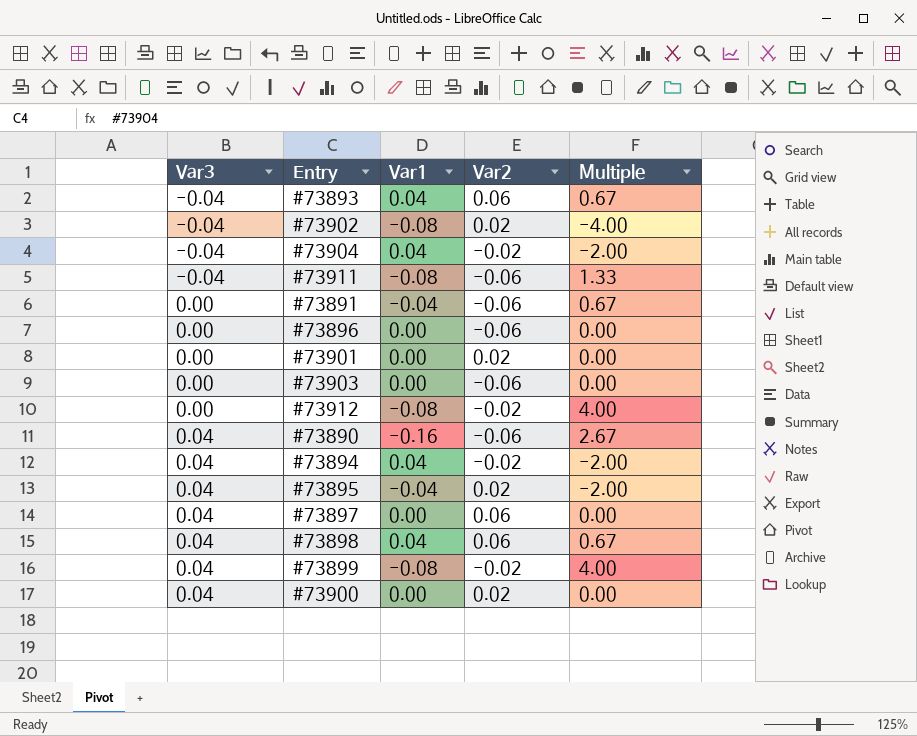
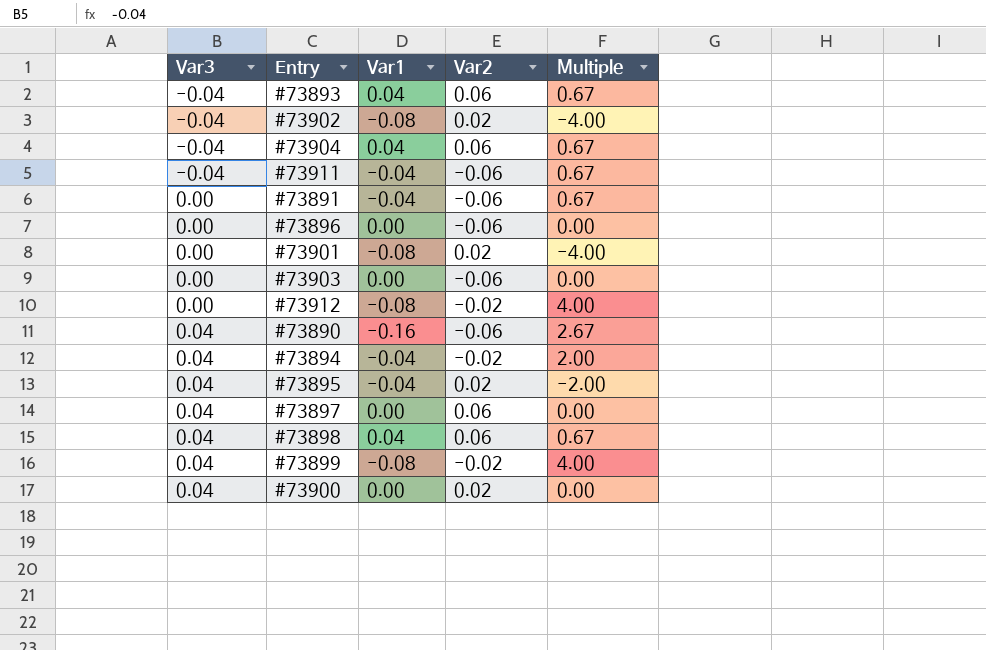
#73904 | Var2: -0.02 -> 0.06
#73904 | Multiple: -2.00 -> 0.67
#73911 | Var1: -0.08 -> -0.04
#73911 | Multiple: 1.33 -> 0.67
#73901 | Var1: 0.00 -> -0.08
#73901 | Multiple: 0.00 -> -4.00
#73894 | Var1: 0.04 -> -0.04
#73894 | Multiple: -2.00 -> 2.00

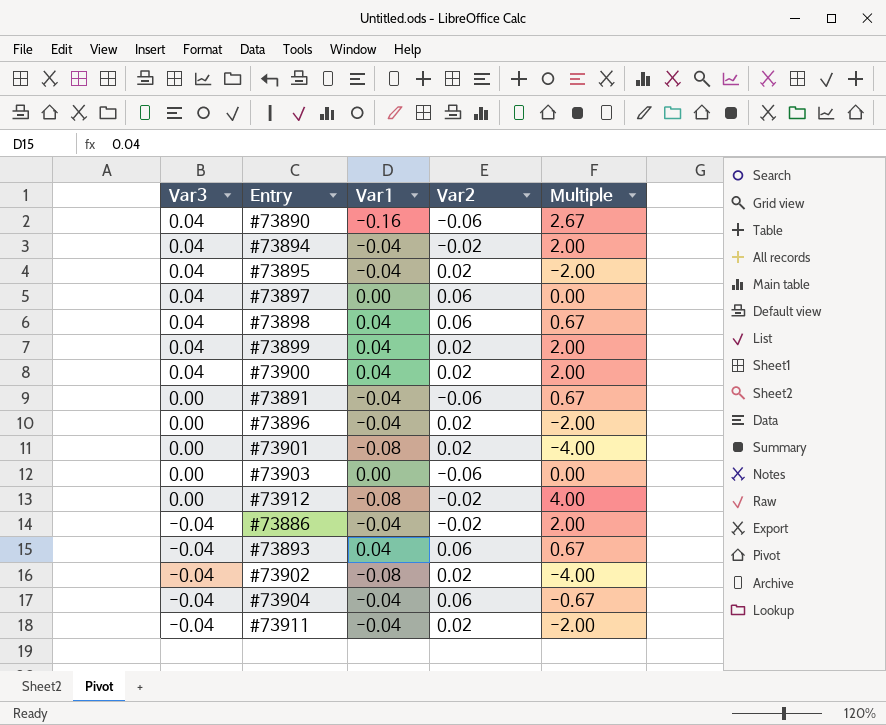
row order: Var3 ascending -> Var3 descending
#73899 | Var1: -0.08 -> 0.04
#73899 | Var2: -0.02 -> 0.02
#73899 | Multiple: 4.00 -> 2.00
#73900 | Var1: 0.00 -> 0.04
#73900 | Multiple: 0.00 -> 2.00
#73896 | Var1: 0.00 -> -0.04
#73896 | Var2: -0.06 -> 0.02
#73896 | Multiple: 0.00 -> -2.00
row #73886: none -> -0.04 | -0.04 | -0.02 | 2.00
#73904 | Var1: 0.04 -> -0.04
#73904 | Multiple: 0.67 -> -0.67
#73911 | Var2: -0.06 -> 0.02
#73911 | Multiple: 0.67 -> -2.00

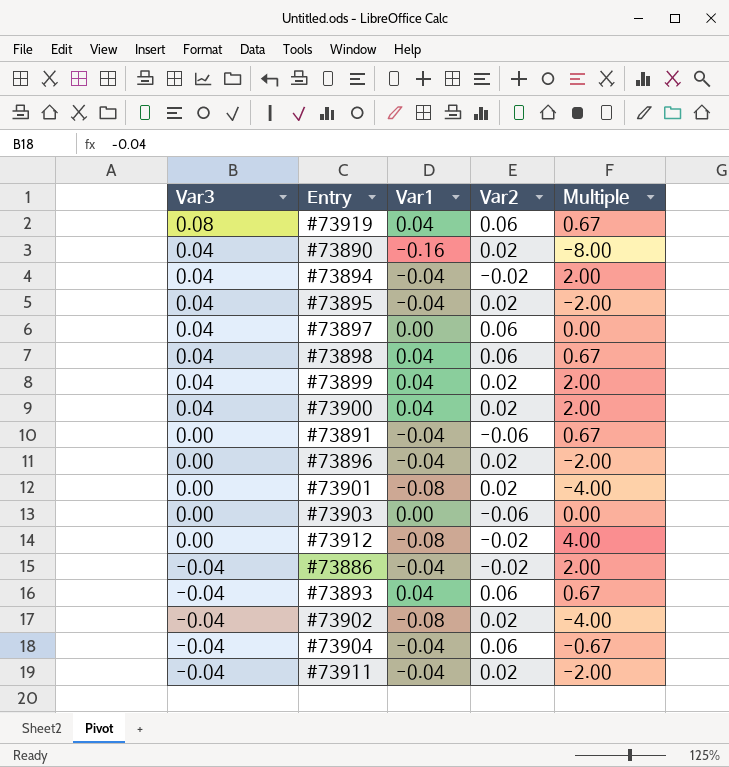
row #73919: none -> 0.08 | 0.04 | 0.06 | 0.67
#73890 | Var2: -0.06 -> 0.02
#73890 | Multiple: 2.67 -> -8.00

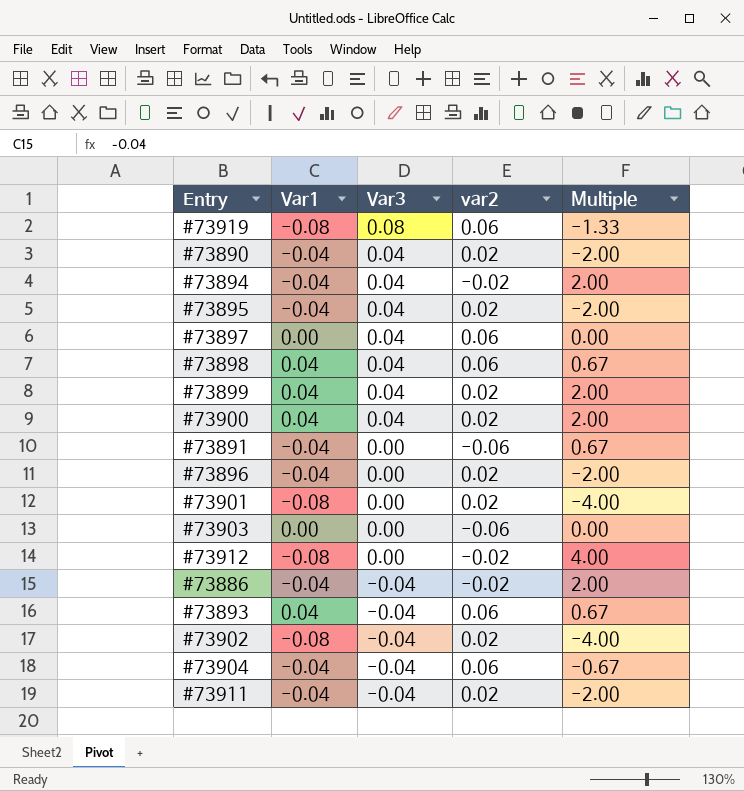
column Var3 | position: 1 -> 3
column name: Var2 -> var2
#73919 | Var1: 0.04 -> -0.08
#73919 | Multiple: 0.67 -> -1.33
#73890 | Var1: -0.16 -> -0.04
#73890 | Multiple: -8.00 -> -2.00

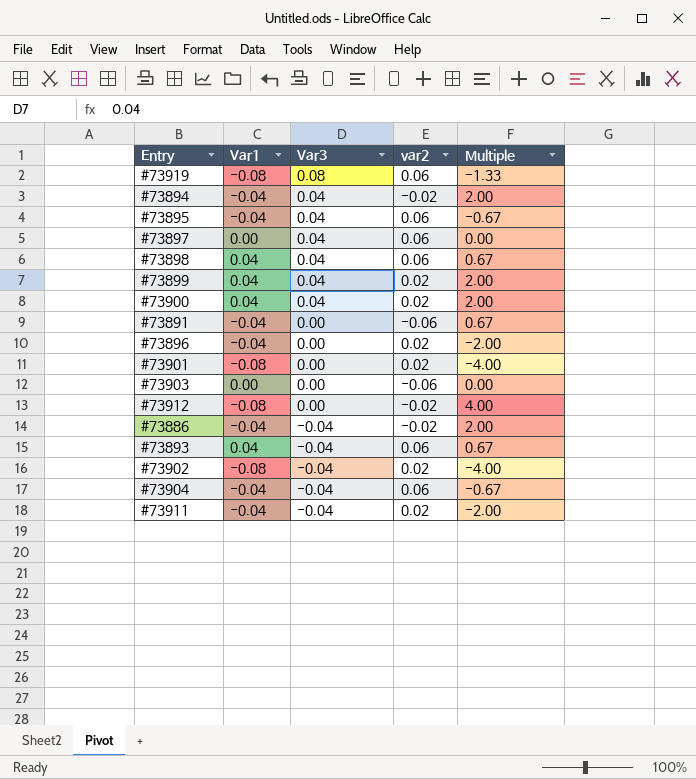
row #73890: -0.04 | 0.04 | 0.02 | -2.00 -> none
#73895 | var2: 0.02 -> 0.06
#73895 | Multiple: -2.00 -> -0.67

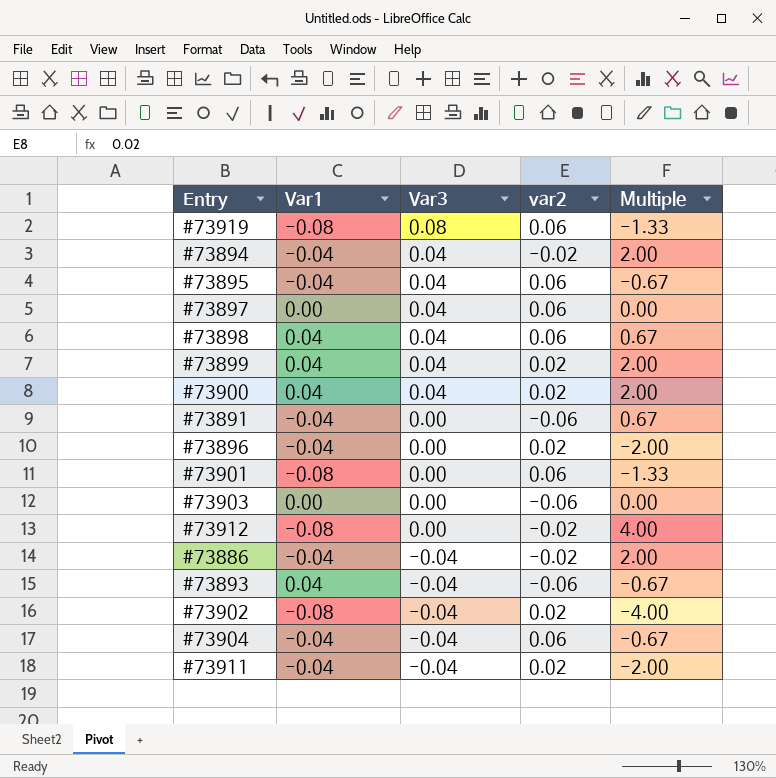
#73901 | var2: 0.02 -> 0.06
#73901 | Multiple: -4.00 -> -1.33
#73893 | var2: 0.06 -> -0.06
#73893 | Multiple: 0.67 -> -0.67

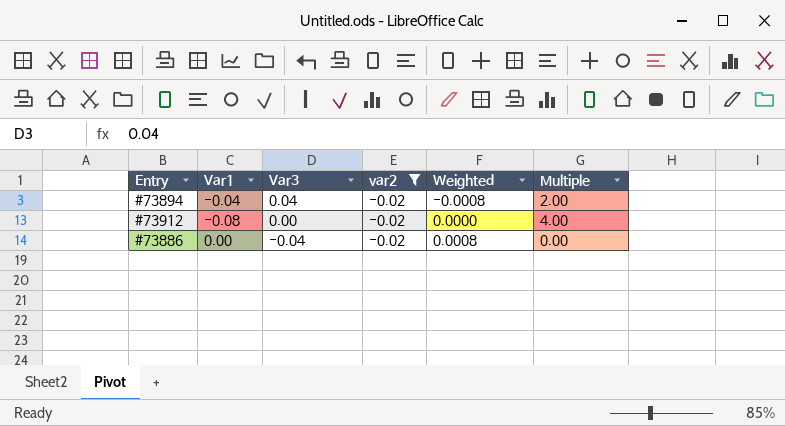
filter: none -> var2 = -0.02
column Weighted | formula: none -> [Var3] * [var2]
#73886 | Var1: -0.04 -> 0.00
#73886 | Multiple: 2.00 -> 0.00

